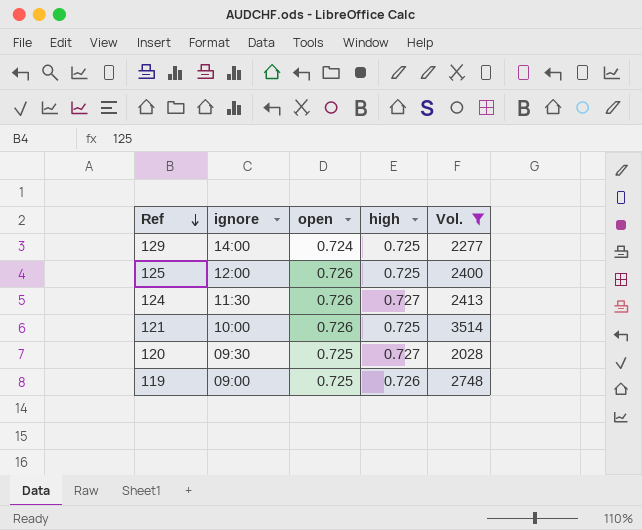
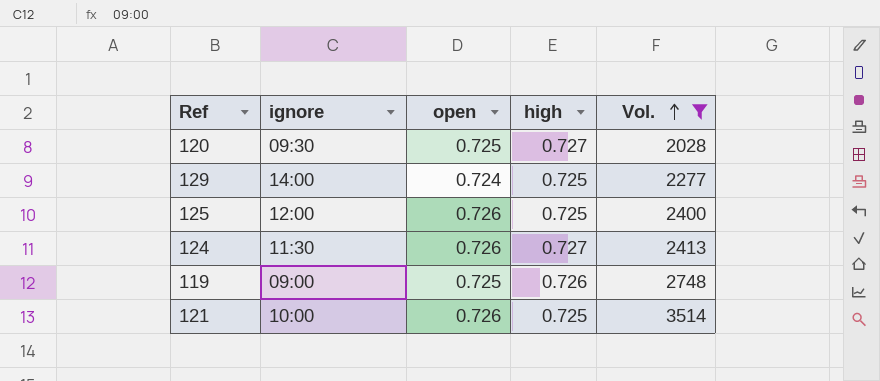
row order: Ref descending -> Vol. ascending

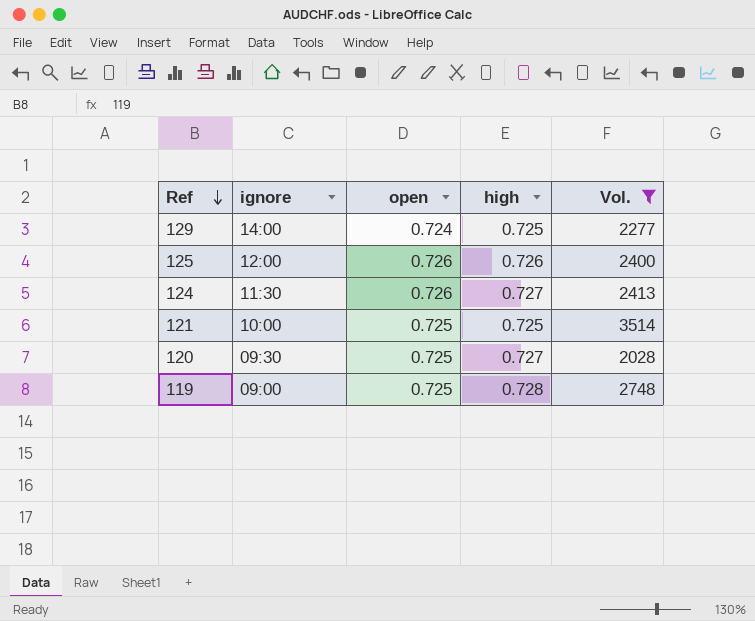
row order: Vol. ascending -> Ref descending
125 | high: 0.725 -> 0.726
121 | open: 0.726 -> 0.725
119 | high: 0.726 -> 0.728

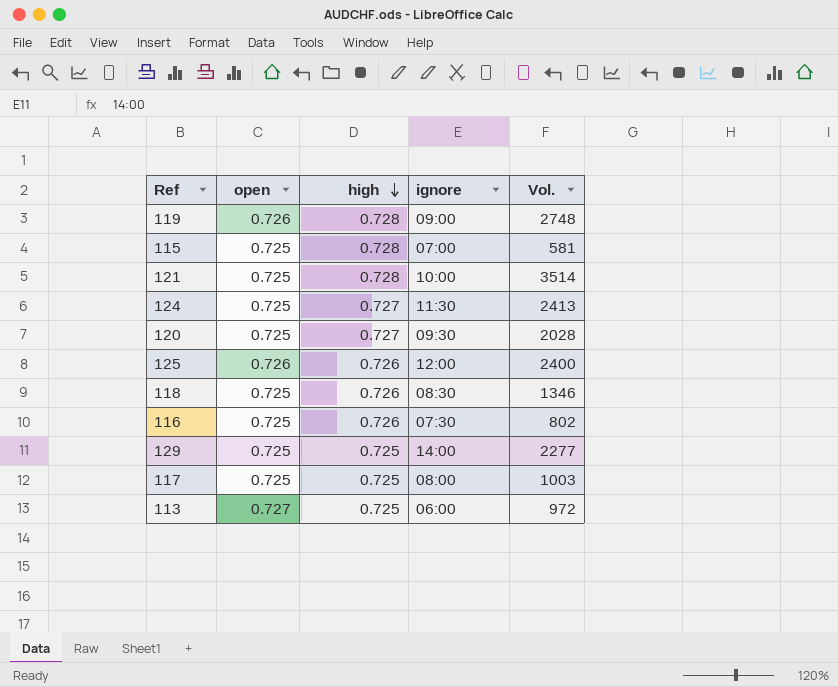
filter: Vol. >= 2028 -> none
row order: Ref descending -> high descending
column ignore | position: 2 -> 4
119 | open: 0.725 -> 0.726
121 | high: 0.725 -> 0.728
124 | open: 0.726 -> 0.725
129 | open: 0.724 -> 0.725

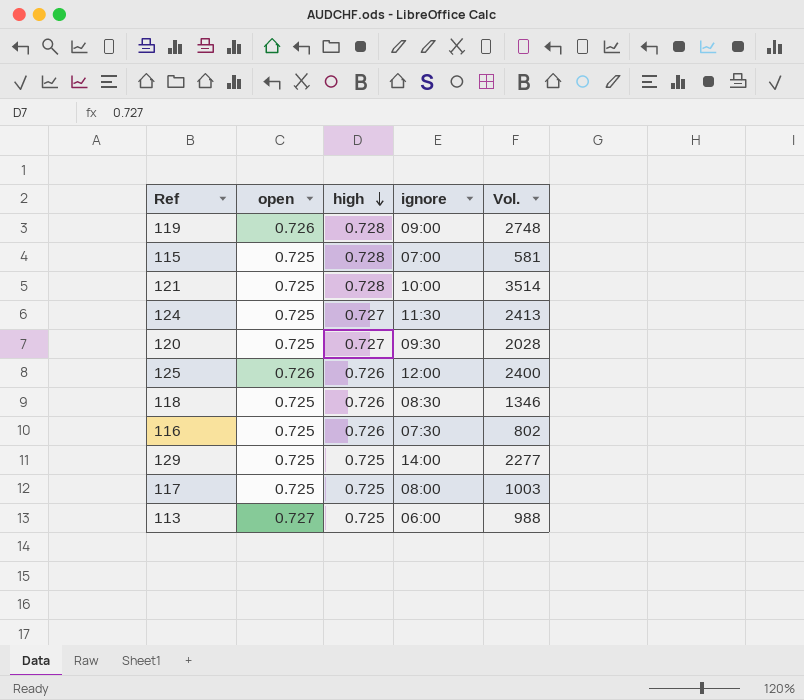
113 | Vol.: 972 -> 988

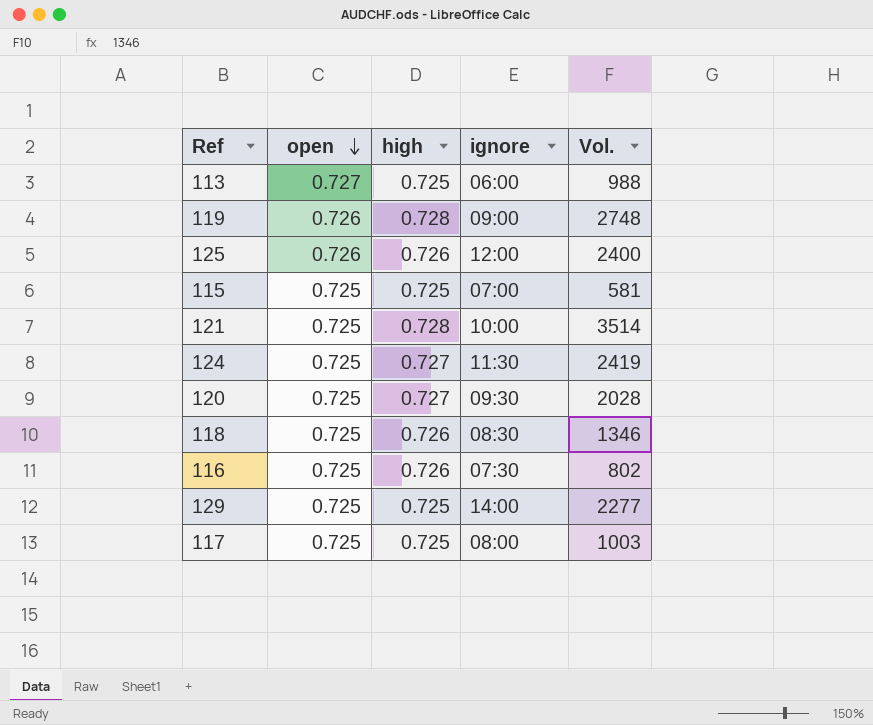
row order: high descending -> open descending
115 | high: 0.728 -> 0.725
124 | Vol.: 2413 -> 2419

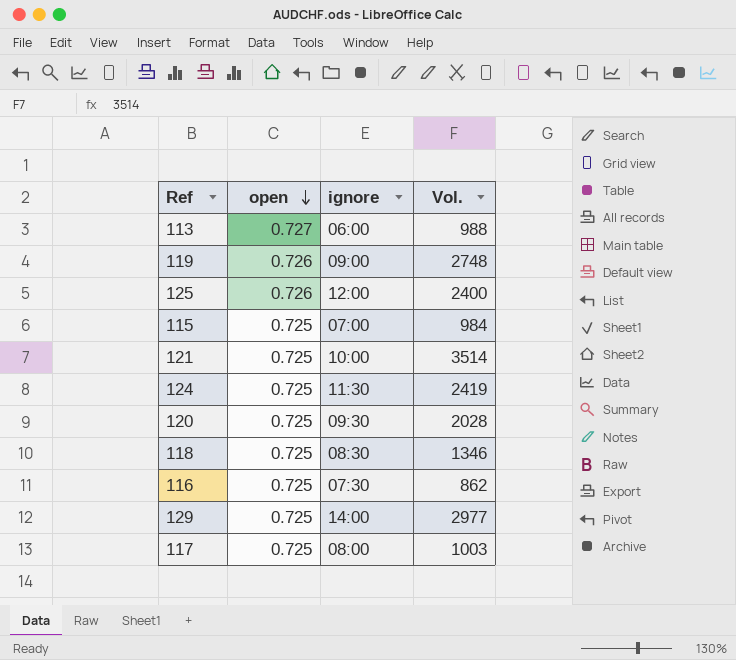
column high | position: 3 -> none
115 | Vol.: 581 -> 984
116 | Vol.: 802 -> 862
129 | Vol.: 2277 -> 2977

